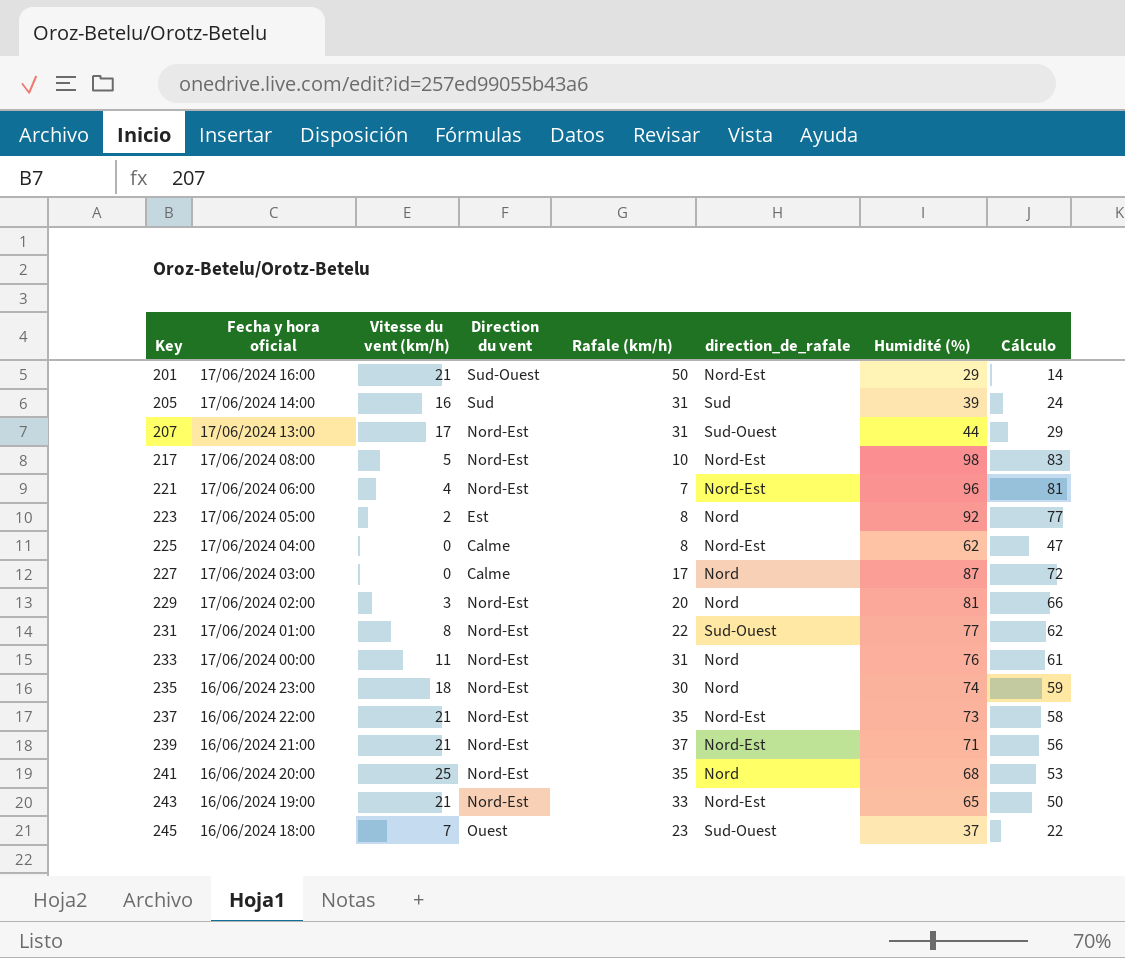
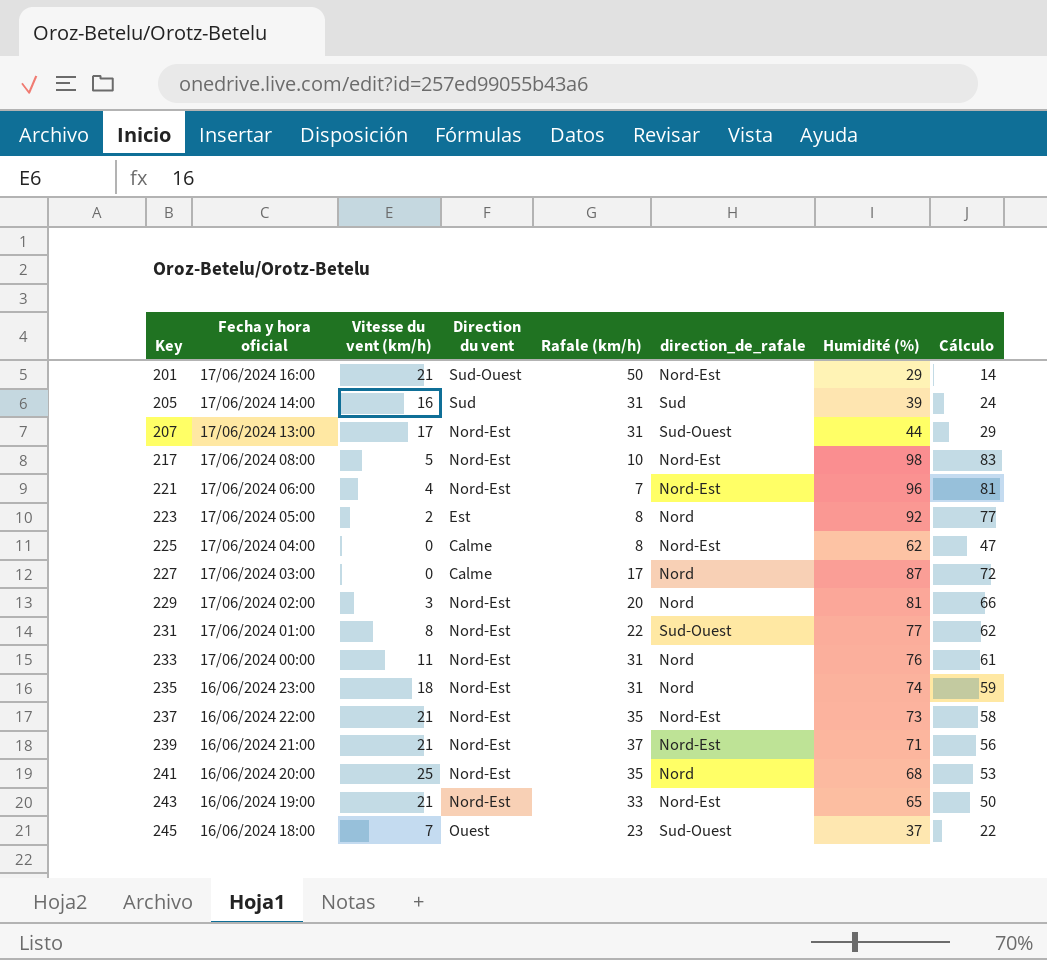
235 | Rafale (km/h): 30 -> 31

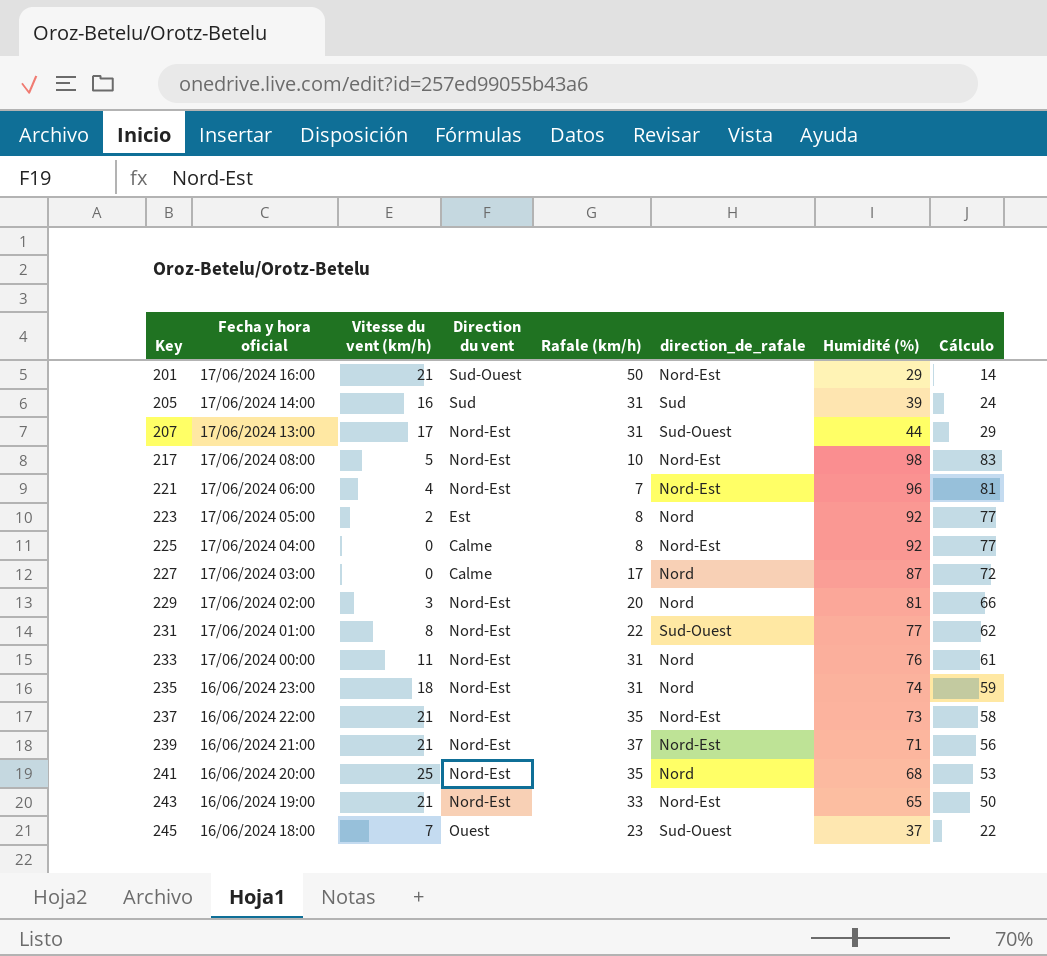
225 | Humidité (%): 62 -> 92
225 | Cálculo: 47 -> 77

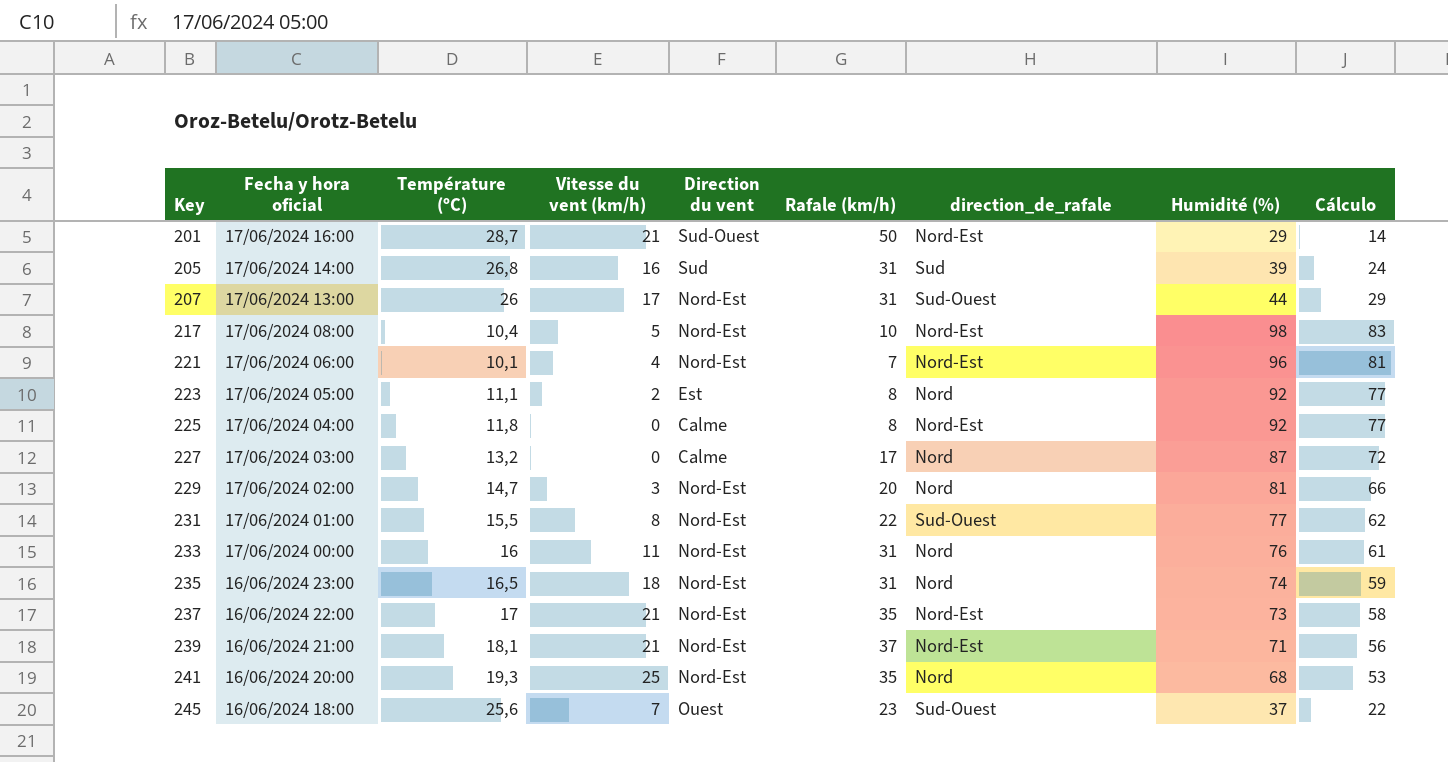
column Température (ºC) | position: none -> 3
row 243: 16/06/2024 19:00 | 21 | Nord-Est | 33 | Nord-Est | 65 | 50 -> none

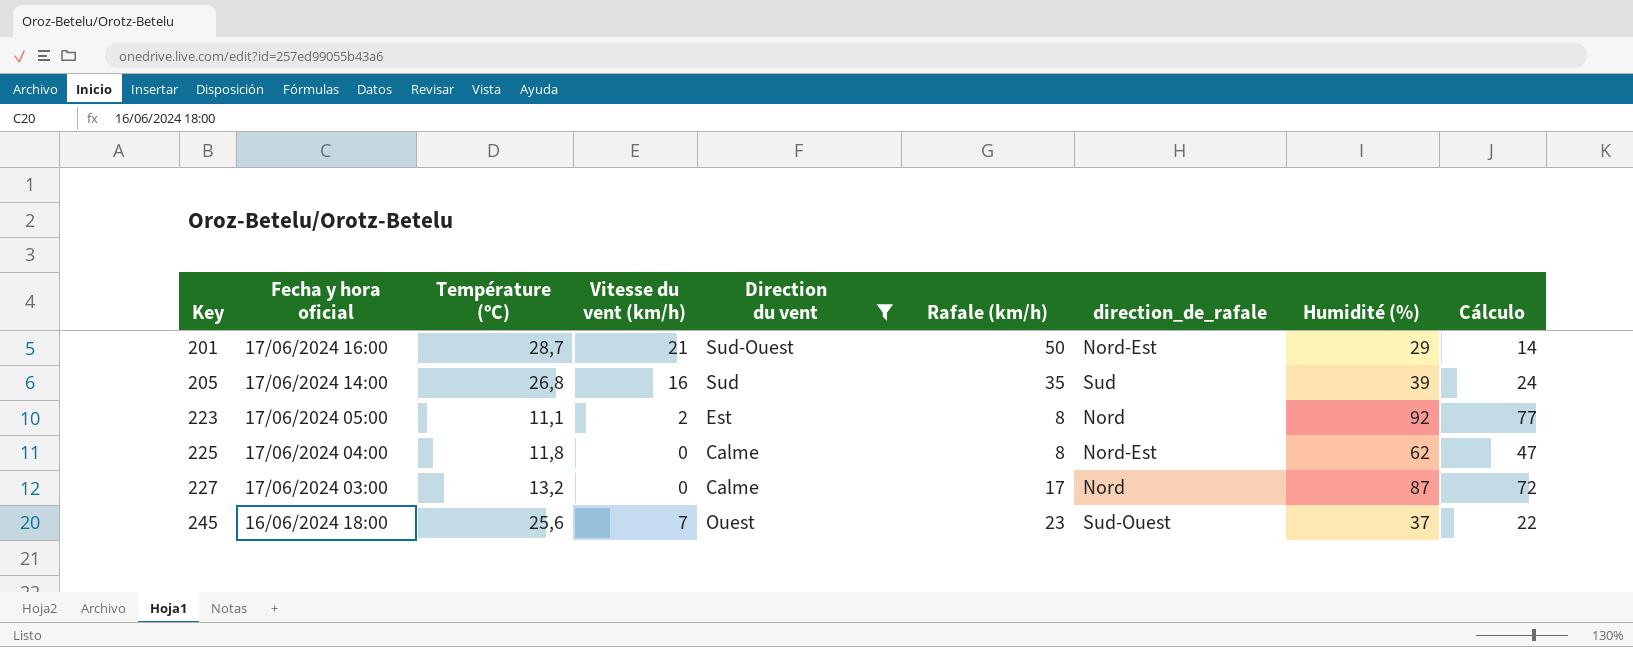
filter: none -> Direction du vent != Nord-Est
205 | Rafale (km/h): 31 -> 35
225 | Humidité (%): 92 -> 62
225 | Cálculo: 77 -> 47

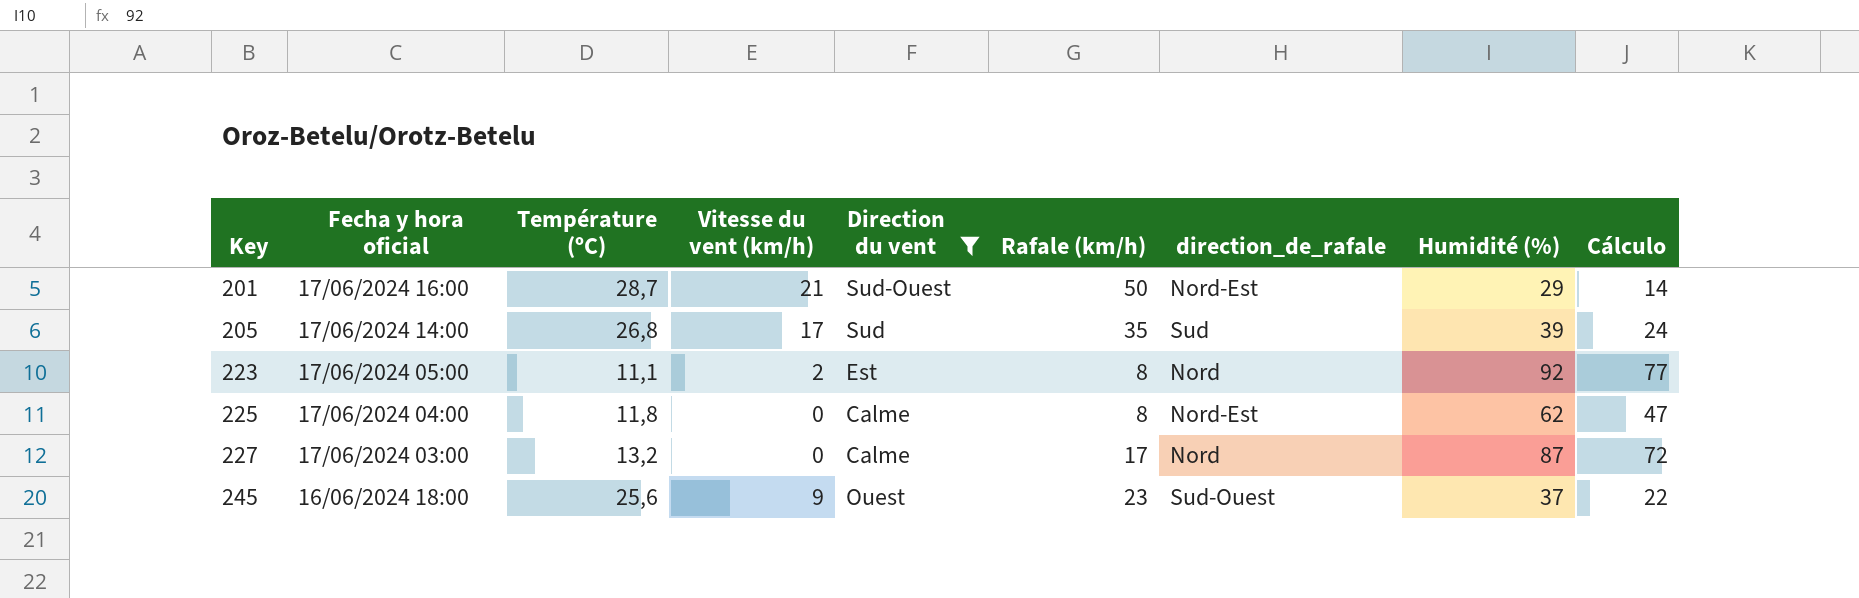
205 | Vitesse du vent (km/h): 16 -> 17
245 | Vitesse du vent (km/h): 7 -> 9

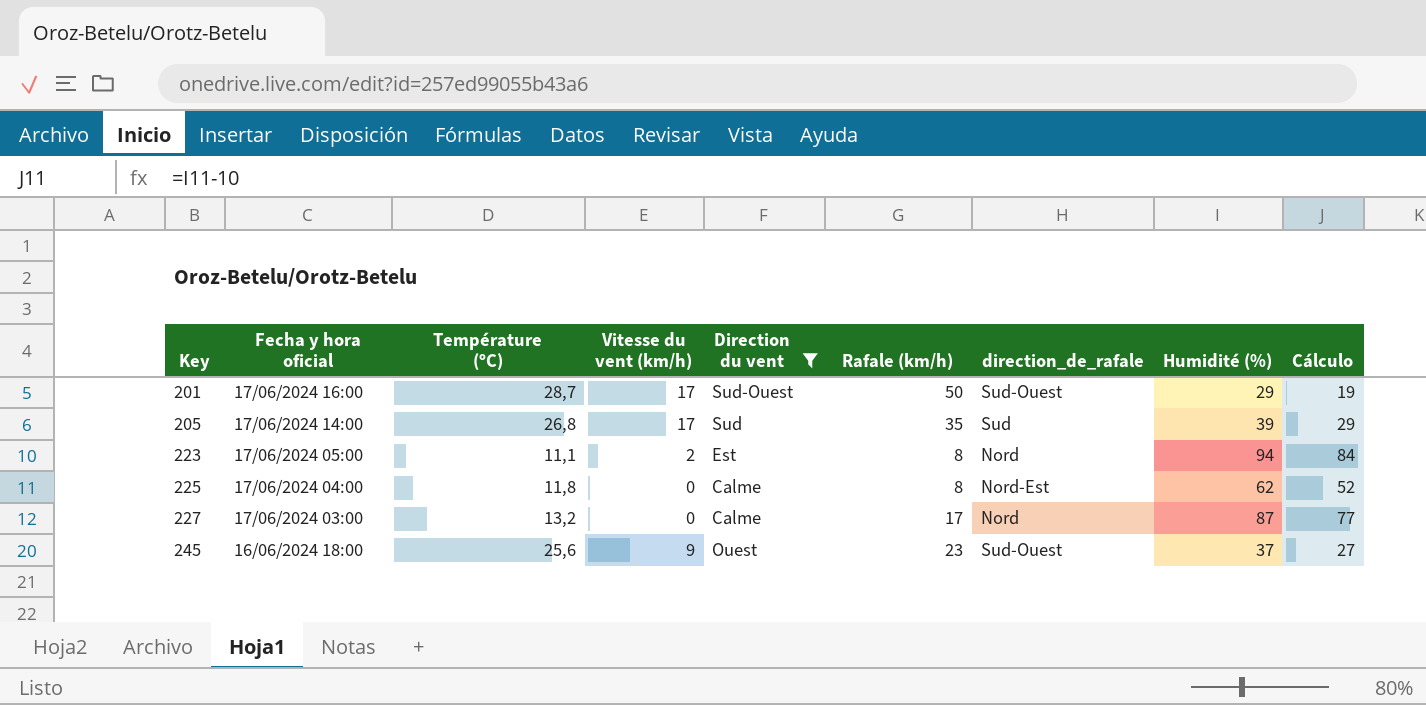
column Cálculo | formula: [Humidité (%)] - 15 -> [Humidité (%)] - 10
201 | Vitesse du vent (km/h): 21 -> 17
201 | direction_de_rafale: Nord-Est -> Sud-Ouest
223 | Humidité (%): 92 -> 94

